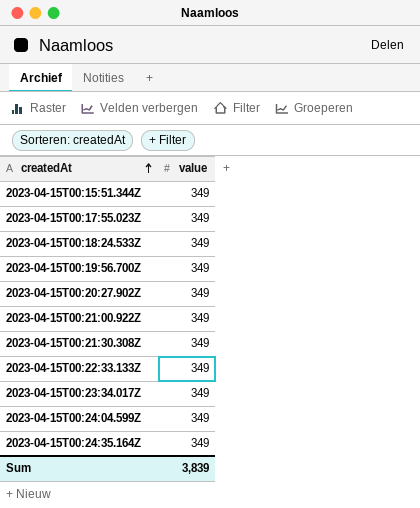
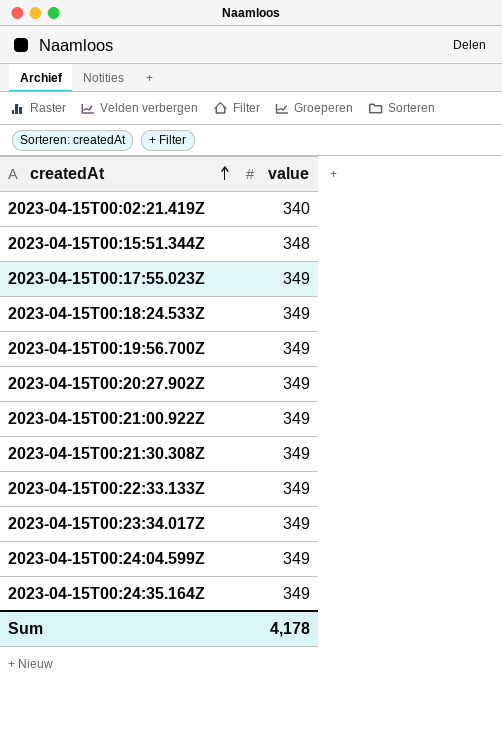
row 2023-04-15T00:02:21.419Z: none -> 340
2023-04-15T00:15:51.344Z | value: 349 -> 348
Sum | value: 3,839 -> 4,178

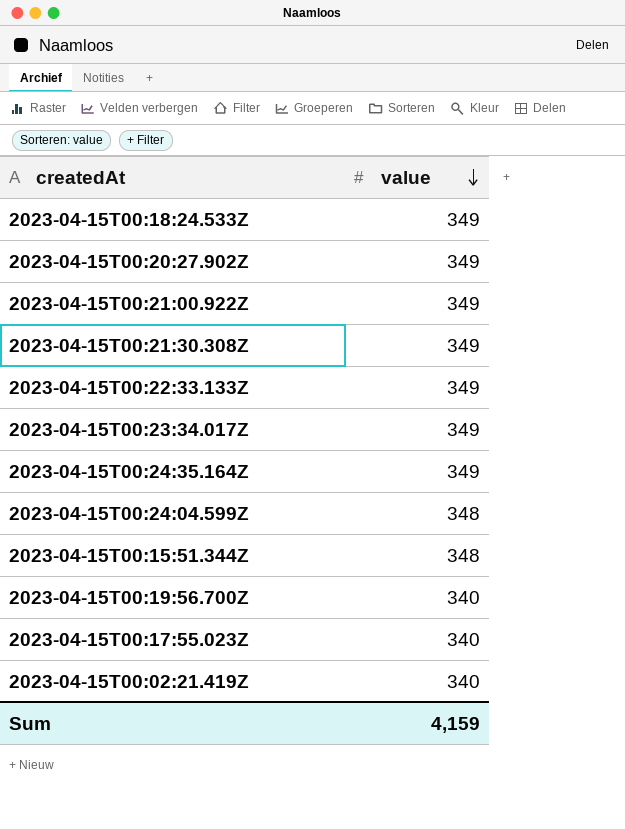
row order: createdAt ascending -> value descending
2023-04-15T00:24:04.599Z | value: 349 -> 348
2023-04-15T00:19:56.700Z | value: 349 -> 340
2023-04-15T00:17:55.023Z | value: 349 -> 340
Sum | value: 4,178 -> 4,159

